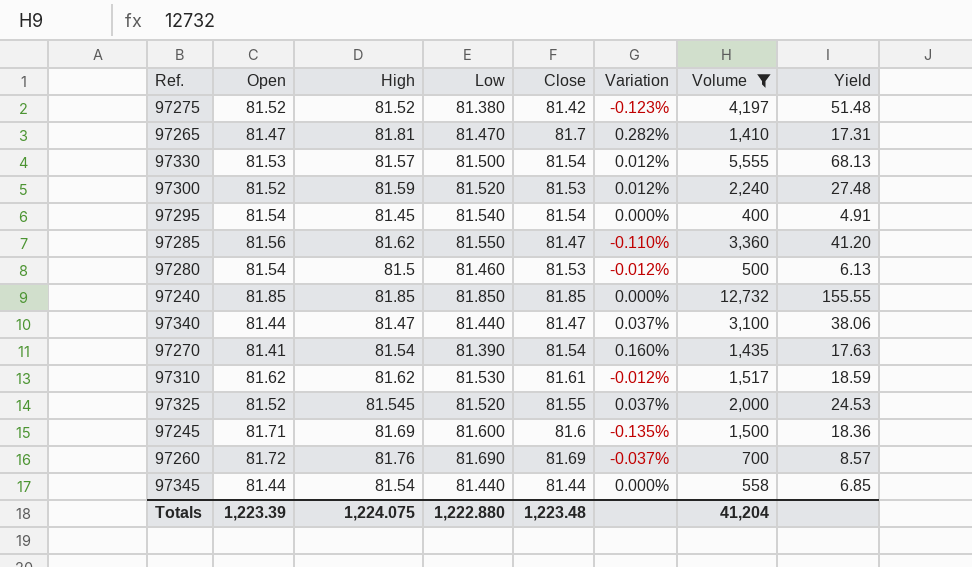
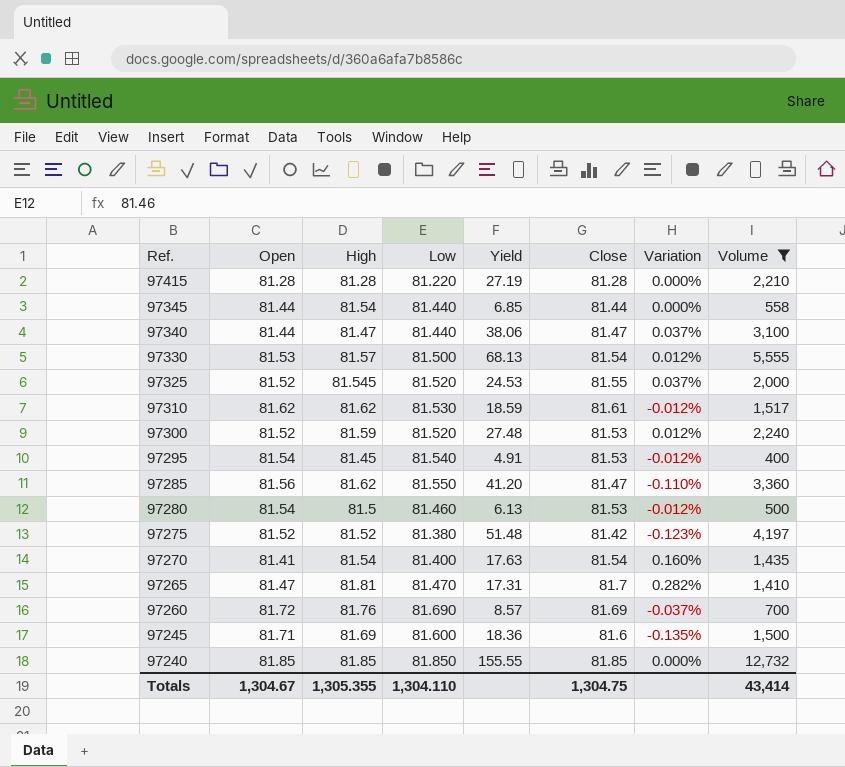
row order: none -> Ref. descending
column Yield | position: 8 -> 5
row 97415: none -> 81.28 | 81.28 | 81.220 | 27.19 | 81.28 | 0.000% | 2,210
97295 | Close: 81.54 -> 81.53
97295 | Variation: 0.000% -> -0.012%
97270 | Low: 81.390 -> 81.400
Totals | Open: 1,223.39 -> 1,304.67
Totals | High: 1,224.075 -> 1,305.355
Totals | Low: 1,222.880 -> 1,304.110
Totals | Close: 1,223.48 -> 1,304.75
Totals | Volume: 41,204 -> 43,414

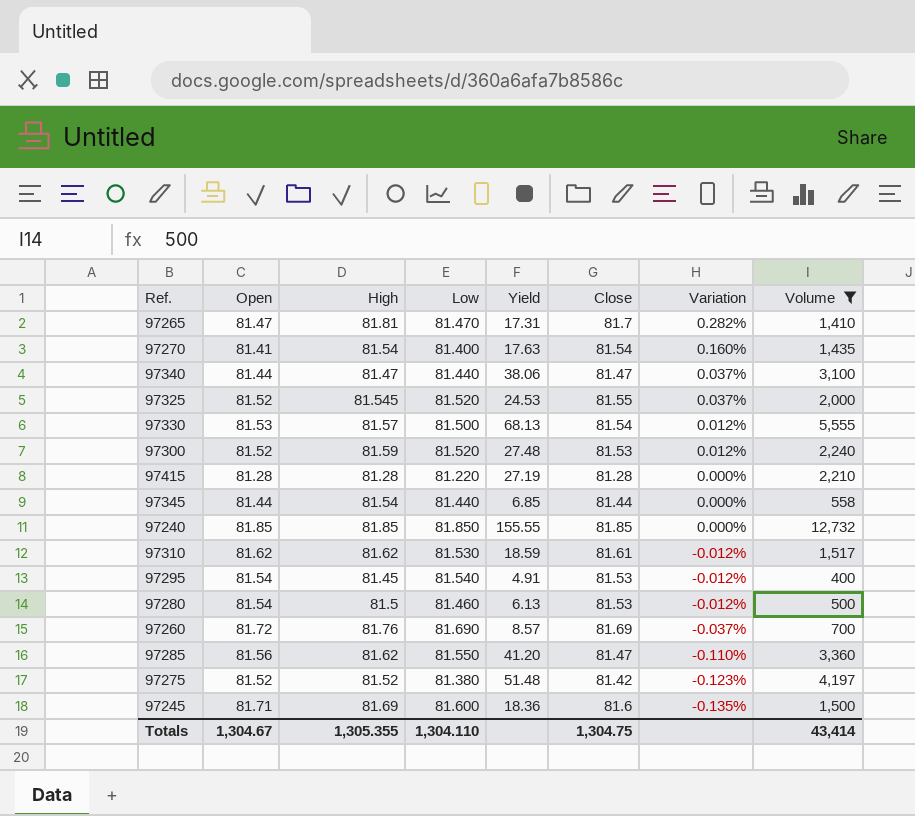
row order: Ref. descending -> Variation descending

